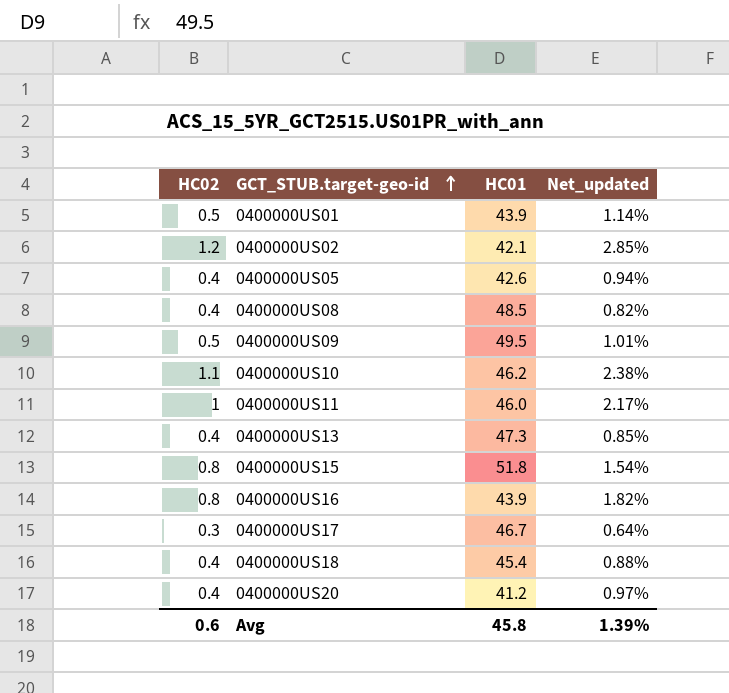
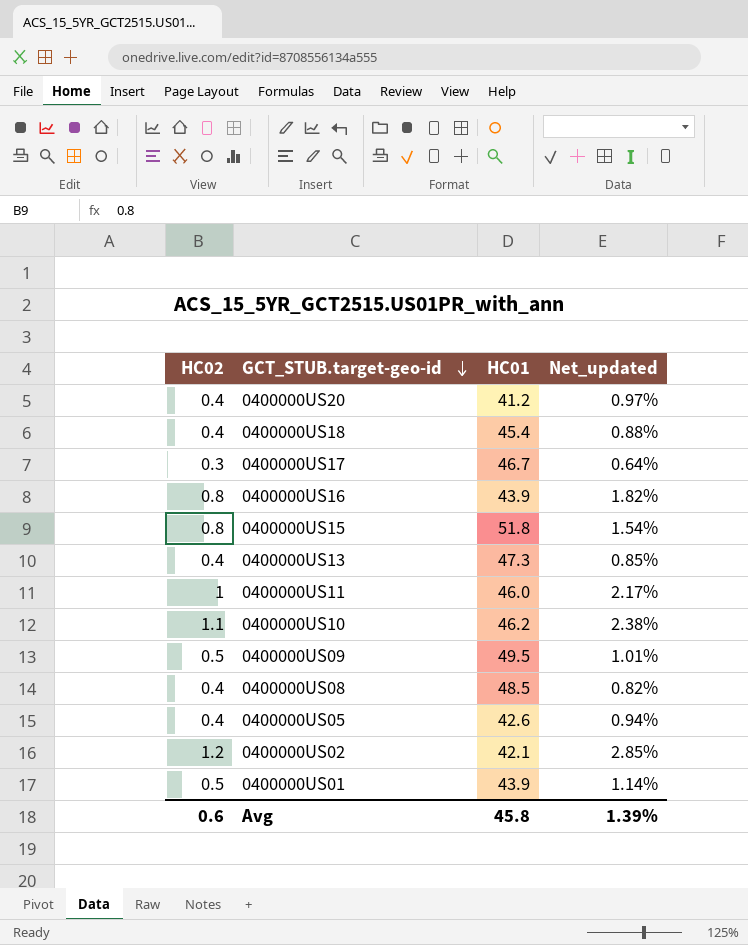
row order: GCT_STUB.target-geo-id ascending -> GCT_STUB.target-geo-id descending

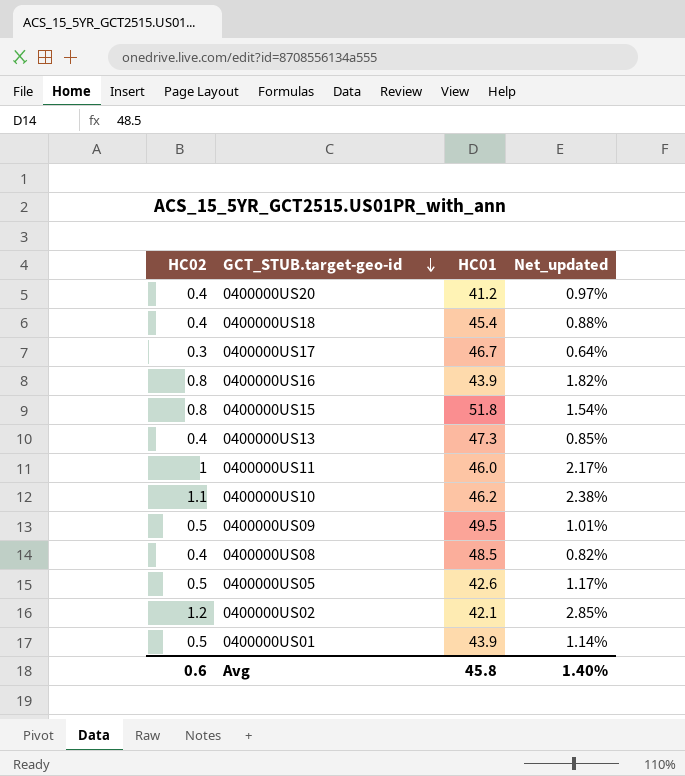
0400000US05 | HC02: 0.4 -> 0.5
0400000US05 | Net_updated: 0.94% -> 1.17%
Avg | Net_updated: 1.39% -> 1.40%

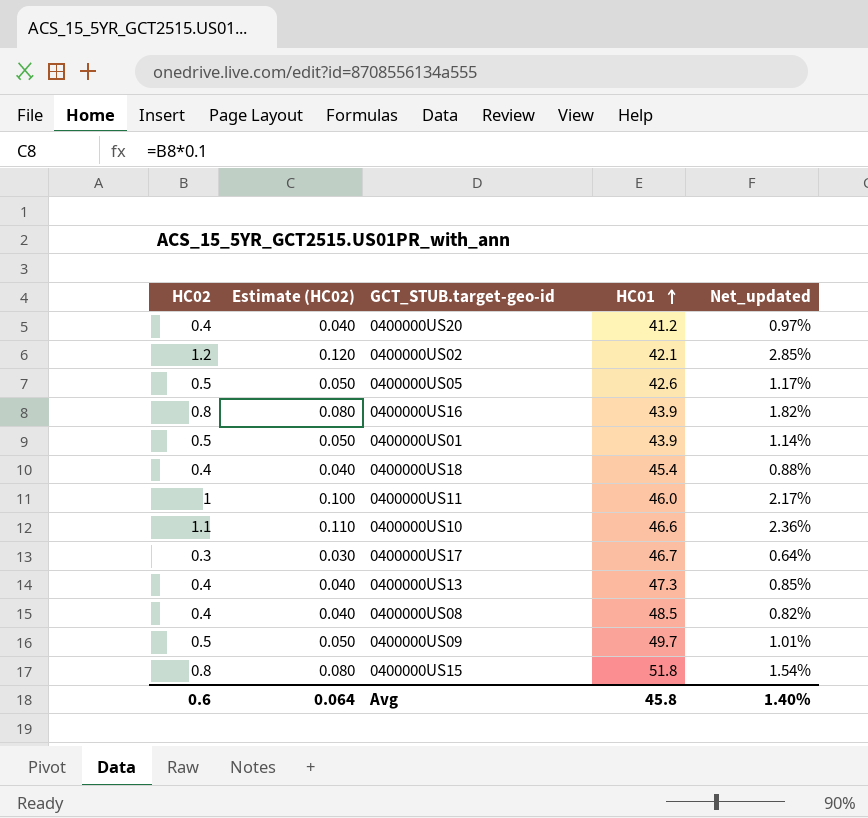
row order: GCT_STUB.target-geo-id descending -> HC01 ascending
column Estimate (HC02) | formula: none -> [HC02] * 0.1
0400000US10 | HC01: 46.2 -> 46.6
0400000US10 | Net_updated: 2.38% -> 2.36%
0400000US09 | HC01: 49.5 -> 49.7

